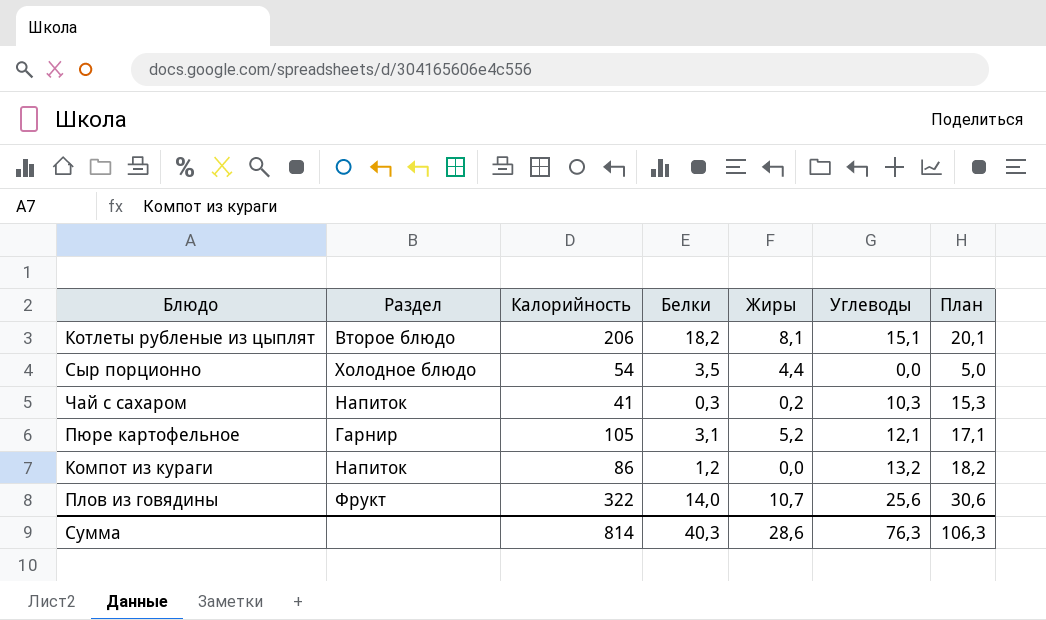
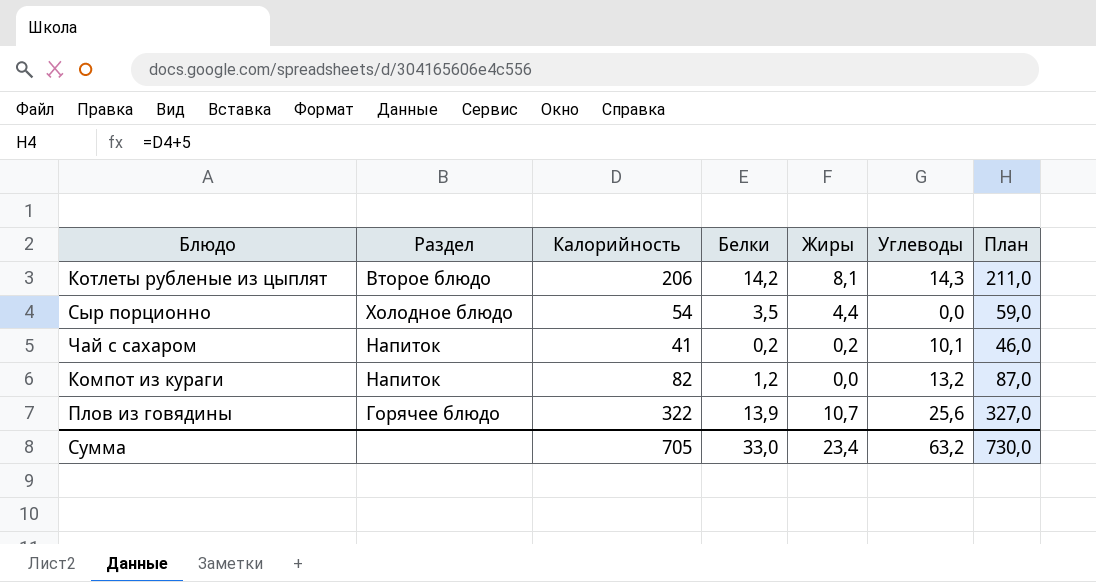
column План | formula: [Углеводы] + 5 -> [Калорийность] + 5
row Пюре картофельное: Гарнир | 105 | 3,1 | 5,2 | 12,1 | 17,1 -> none
Котлеты рубленые из цыплят | Белки: 18,2 -> 14,2
Котлеты рубленые из цыплят | Углеводы: 15,1 -> 14,3
Чай с сахаром | Белки: 0,3 -> 0,2
Чай с сахаром | Углеводы: 10,3 -> 10,1
Компот из кураги | Калорийность: 86 -> 82
Плов из говядины | Раздел: Фрукт -> Горячее блюдо
Плов из говядины | Белки: 14,0 -> 13,9
Сумма | Калорийность: 814 -> 705
Сумма | Белки: 40,3 -> 33,0
Сумма | Жиры: 28,6 -> 23,4
Сумма | Углеводы: 76,3 -> 63,2
Сумма | План: 106,3 -> 730,0

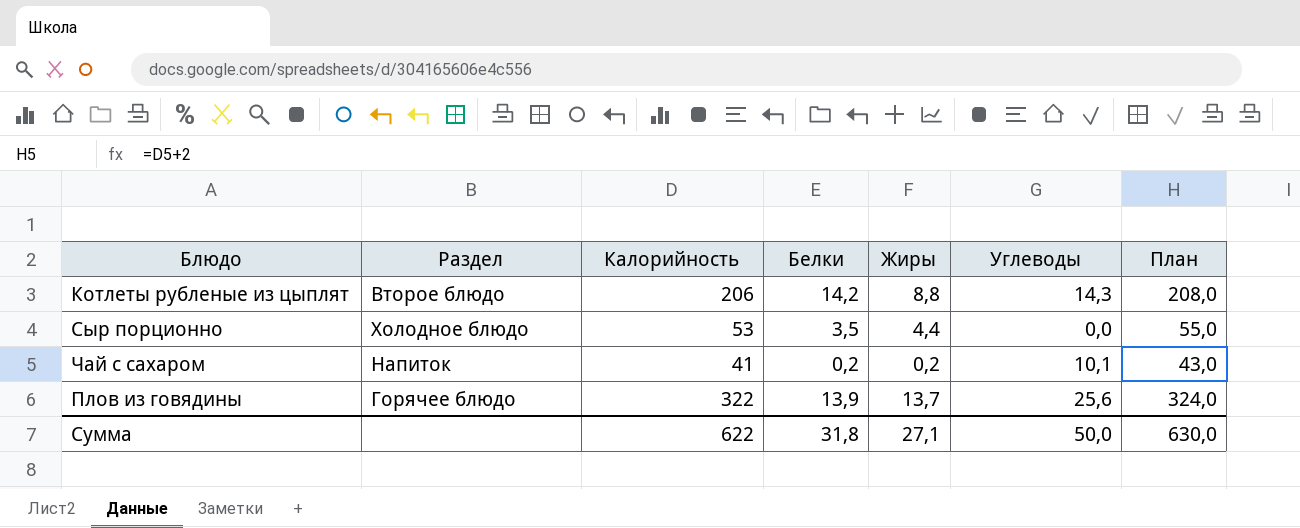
column План | formula: [Калорийность] + 5 -> [Калорийность] + 2
row Компот из кураги: Напиток | 82 | 1,2 | 0,0 | 13,2 | 87,0 -> none
Котлеты рубленые из цыплят | Жиры: 8,1 -> 8,8
Сыр порционно | Калорийность: 54 -> 53
Плов из говядины | Жиры: 10,7 -> 13,7
Сумма | Калорийность: 705 -> 622
Сумма | Белки: 33,0 -> 31,8
Сумма | Жиры: 23,4 -> 27,1
Сумма | Углеводы: 63,2 -> 50,0
Сумма | План: 730,0 -> 630,0

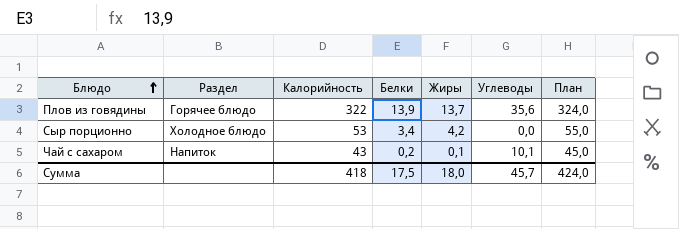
row order: none -> Блюдо ascending
row Котлеты рубленые из цыплят: Второе блюдо | 206 | 14,2 | 8,8 | 14,3 | 208,0 -> none
Плов из говядины | Углеводы: 25,6 -> 35,6
Сыр порционно | Белки: 3,5 -> 3,4
Сыр порционно | Жиры: 4,4 -> 4,2
Чай с сахаром | Калорийность: 41 -> 43
Чай с сахаром | Жиры: 0,2 -> 0,1
Чай с сахаром | План: 43,0 -> 45,0
Сумма | Калорийность: 622 -> 418
Сумма | Белки: 31,8 -> 17,5
Сумма | Жиры: 27,1 -> 18,0
Сумма | Углеводы: 50,0 -> 45,7
Сумма | План: 630,0 -> 424,0

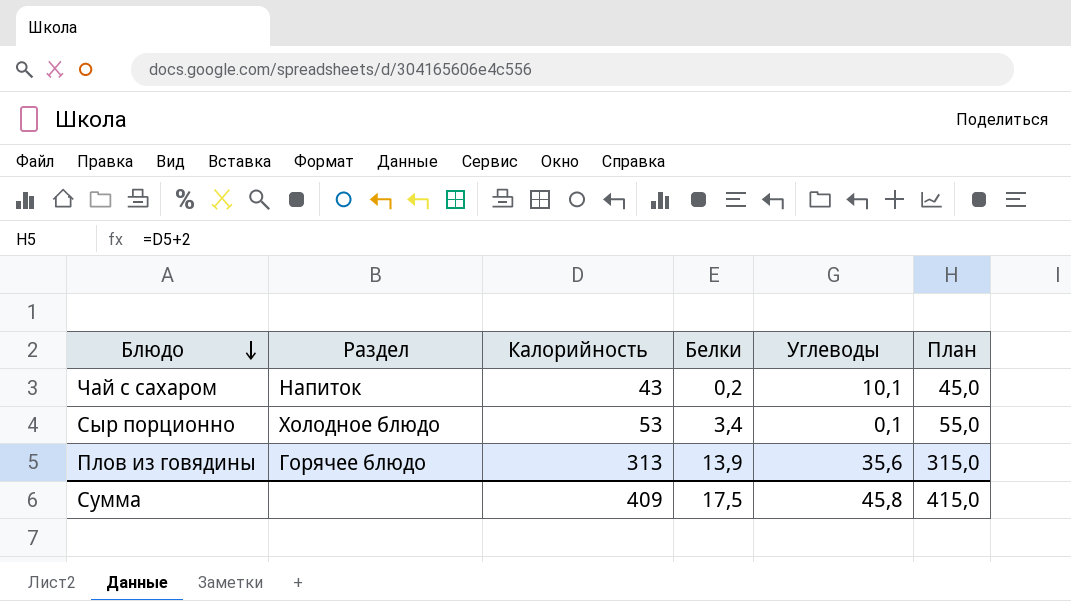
row order: Блюдо ascending -> Блюдо descending
column Жиры | position: 5 -> none
Сыр порционно | Углеводы: 0,0 -> 0,1
Плов из говядины | Калорийность: 322 -> 313
Плов из говядины | План: 324,0 -> 315,0
Сумма | Калорийность: 418 -> 409
Сумма | Углеводы: 45,7 -> 45,8
Сумма | План: 424,0 -> 415,0

